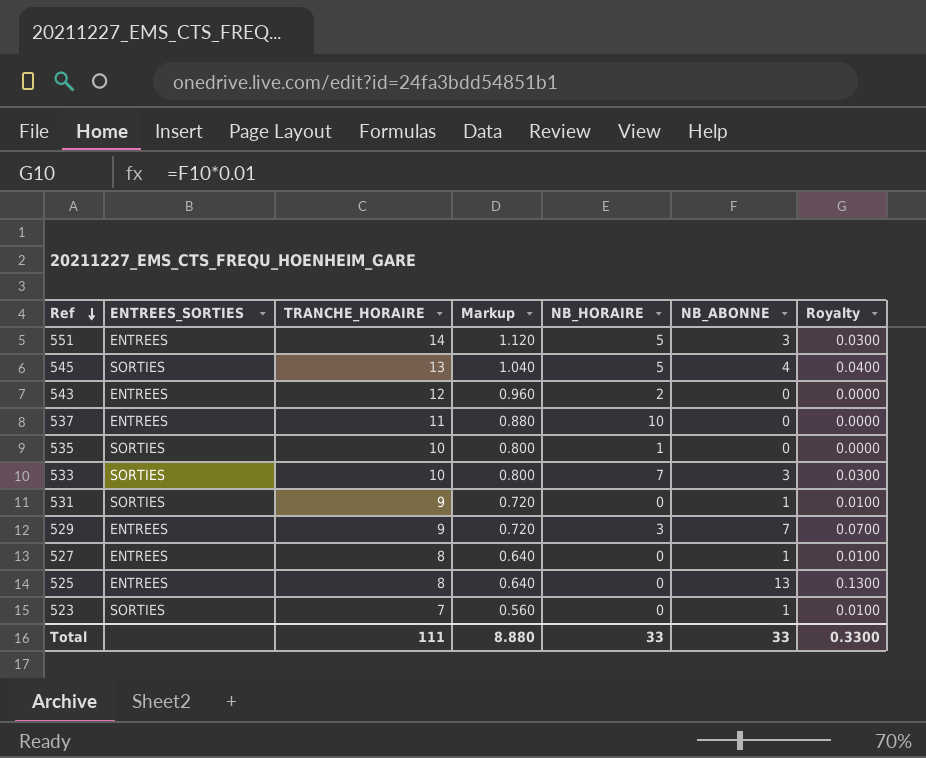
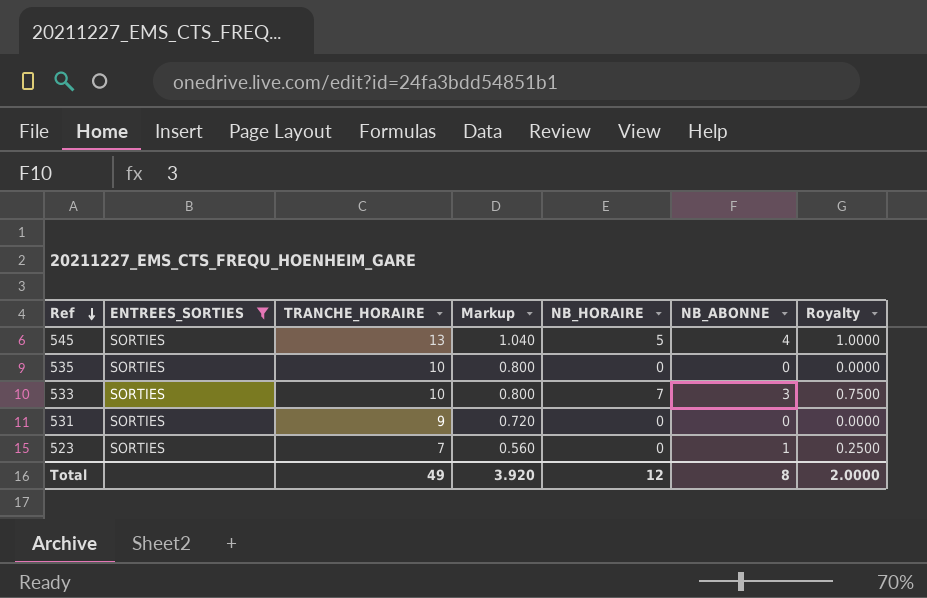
filter: none -> ENTREES_SORTIES = SORTIES
column Royalty | formula: [NB_ABONNE] * 0.01 -> [NB_ABONNE] * 0.25
535 | NB_HORAIRE: 1 -> 0
531 | NB_ABONNE: 1 -> 0
Total | TRANCHE_HORAIRE: 111 -> 49
Total | Markup: 8.880 -> 3.920
Total | NB_HORAIRE: 33 -> 12
Total | NB_ABONNE: 33 -> 8
Total | Royalty: 0.3300 -> 2.0000

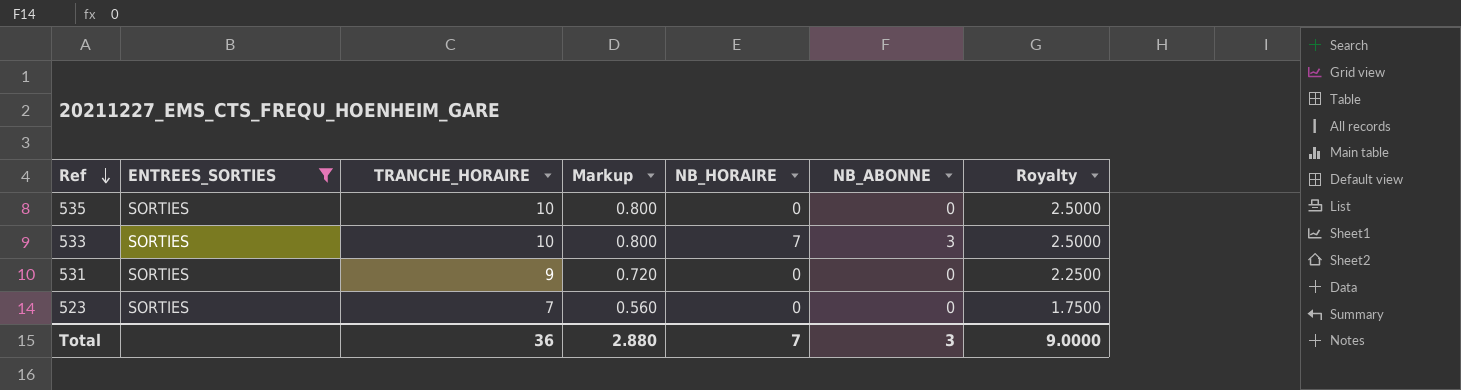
column Royalty | formula: [NB_ABONNE] * 0.25 -> [TRANCHE_HORAIRE] * 0.25
row 545: SORTIES | 13 | 1.040 | 5 | 4 | 1.0000 -> none
523 | NB_ABONNE: 1 -> 0
Total | TRANCHE_HORAIRE: 49 -> 36
Total | Markup: 3.920 -> 2.880
Total | NB_HORAIRE: 12 -> 7
Total | NB_ABONNE: 8 -> 3
Total | Royalty: 2.0000 -> 9.0000

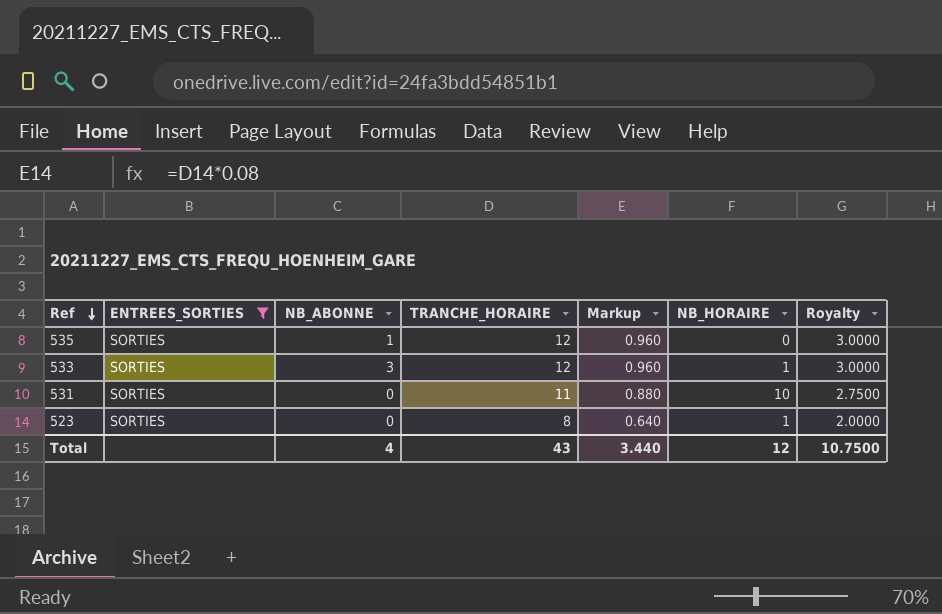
column NB_ABONNE | position: 6 -> 3
535 | NB_ABONNE: 0 -> 1
535 | TRANCHE_HORAIRE: 10 -> 12
535 | Markup: 0.800 -> 0.960
535 | Royalty: 2.5000 -> 3.0000
533 | TRANCHE_HORAIRE: 10 -> 12
533 | Markup: 0.800 -> 0.960
533 | NB_HORAIRE: 7 -> 1
533 | Royalty: 2.5000 -> 3.0000
531 | TRANCHE_HORAIRE: 9 -> 11
531 | Markup: 0.720 -> 0.880
531 | NB_HORAIRE: 0 -> 10
531 | Royalty: 2.2500 -> 2.7500
523 | TRANCHE_HORAIRE: 7 -> 8
523 | Markup: 0.560 -> 0.640
523 | NB_HORAIRE: 0 -> 1
523 | Royalty: 1.7500 -> 2.0000
Total | NB_ABONNE: 3 -> 4
Total | TRANCHE_HORAIRE: 36 -> 43
Total | Markup: 2.880 -> 3.440
Total | NB_HORAIRE: 7 -> 12
Total | Royalty: 9.0000 -> 10.7500

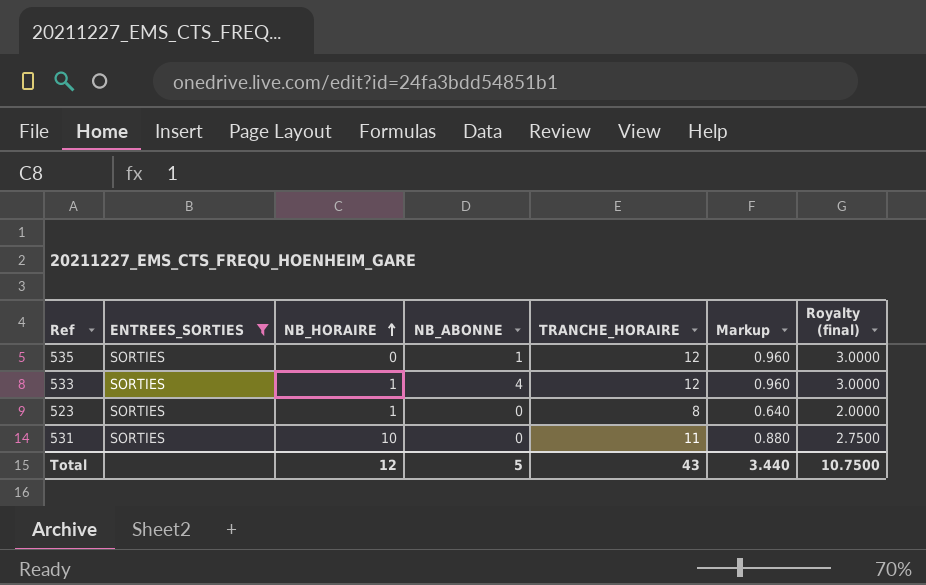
row order: Ref descending -> NB_HORAIRE ascending
column NB_HORAIRE | position: 6 -> 3
column name: Royalty -> Royalty (final)
533 | NB_ABONNE: 3 -> 4
Total | NB_ABONNE: 4 -> 5

